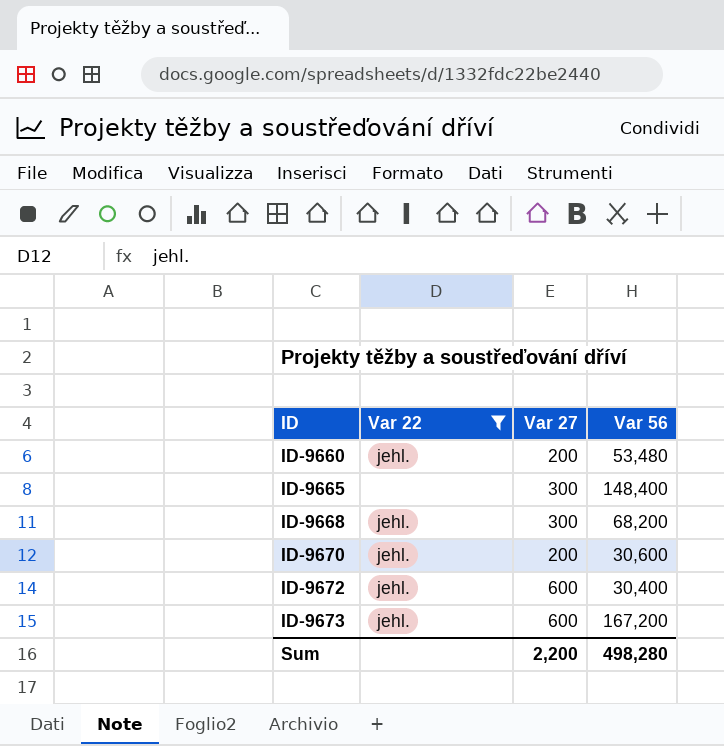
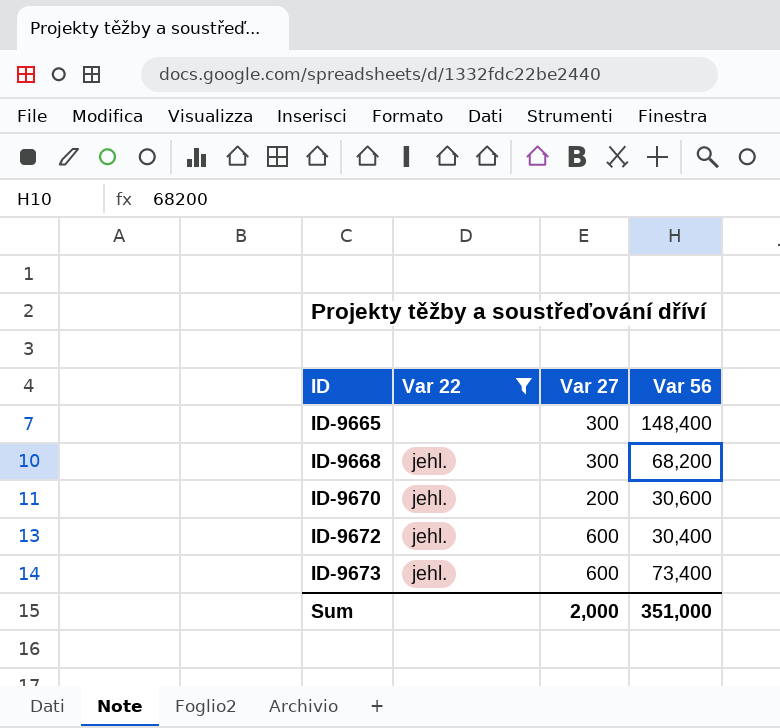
row ID-9660: jehl. | 200 | 53,480 -> none
ID-9673 | Var 56: 167,200 -> 73,400
Sum | Var 27: 2,200 -> 2,000
Sum | Var 56: 498,280 -> 351,000

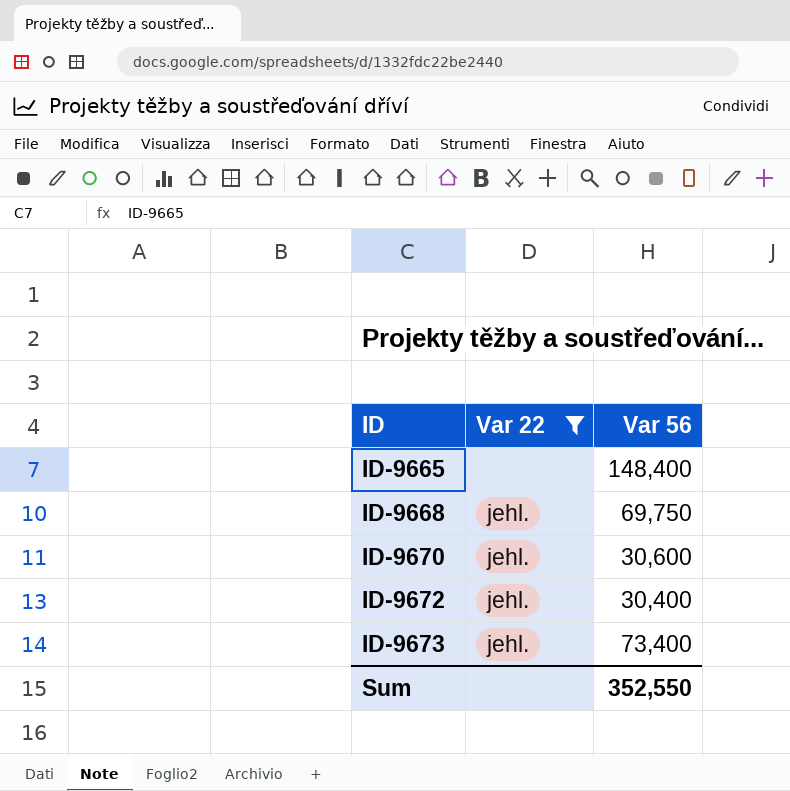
column Var 27 | position: 3 -> none
ID-9668 | Var 56: 68,200 -> 69,750
Sum | Var 56: 351,000 -> 352,550

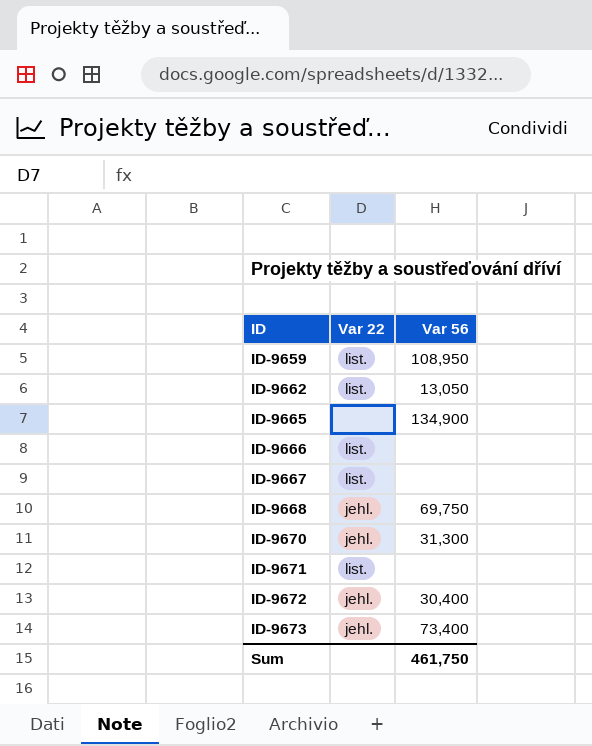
filter: Var 22 != list. -> none
ID-9665 | Var 56: 148,400 -> 134,900
ID-9670 | Var 56: 30,600 -> 31,300
Sum | Var 56: 352,550 -> 461,750

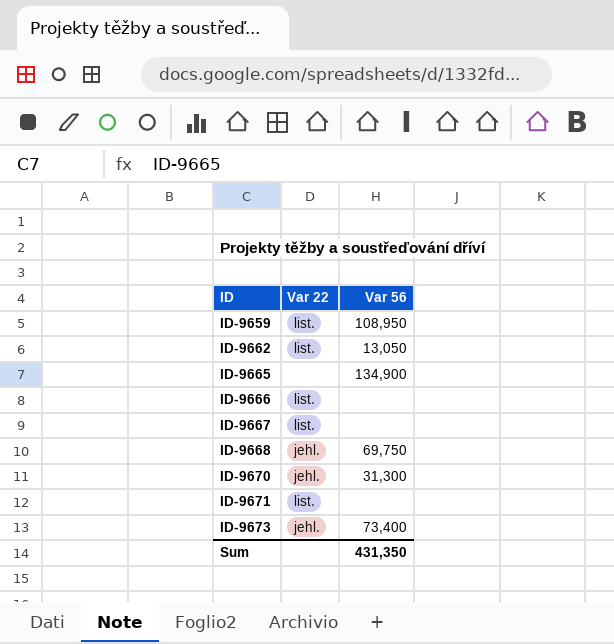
row ID-9672: jehl. | 30,400 -> none
Sum | Var 56: 461,750 -> 431,350

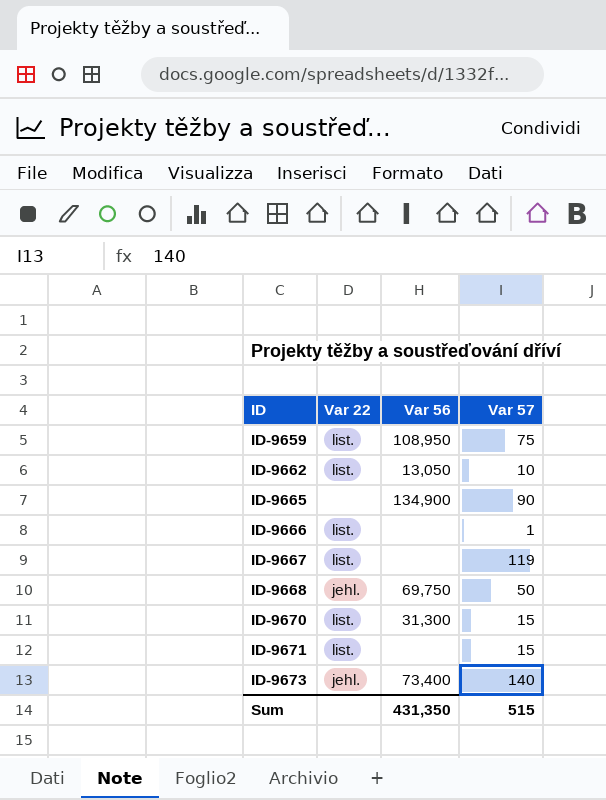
column Var 57 | position: none -> 4
ID-9670 | Var 22: jehl. -> list.

